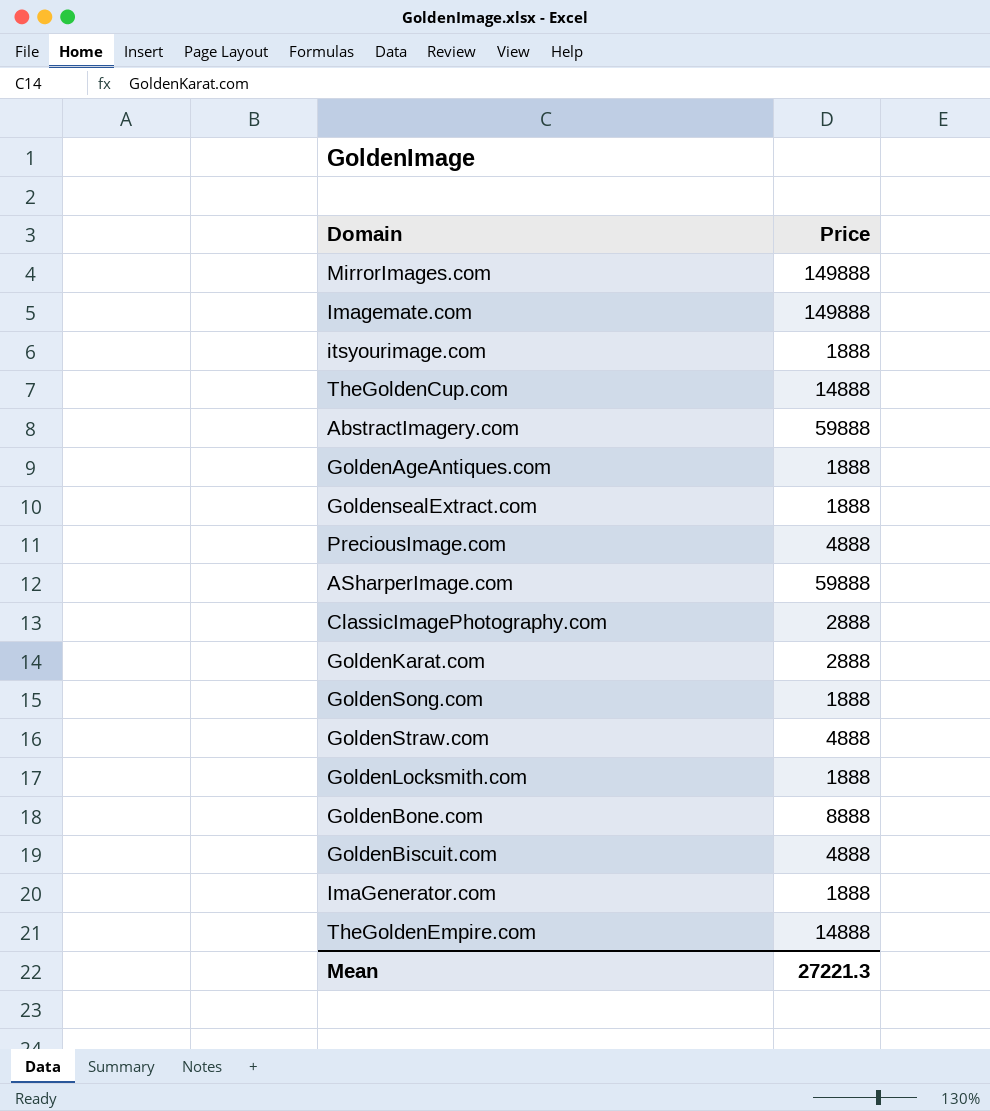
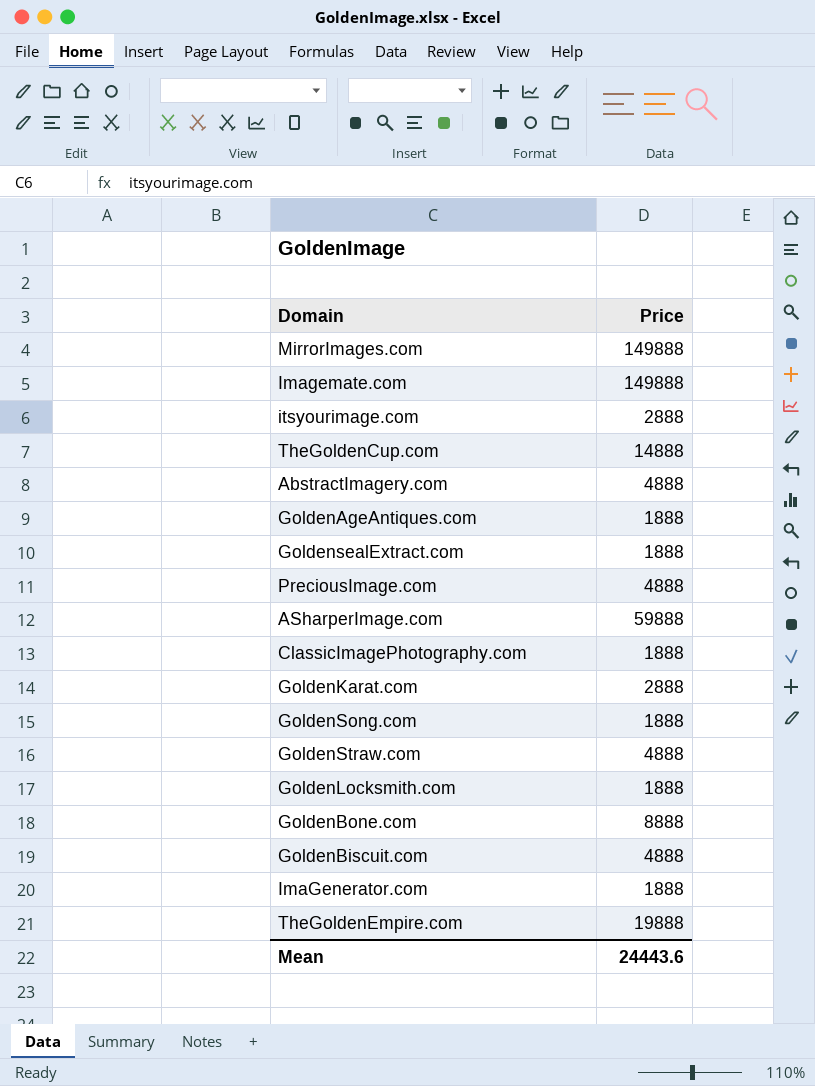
itsyourimage.com | Price: 1888 -> 2888
AbstractImagery.com | Price: 59888 -> 4888
ClassicImagePhotography.com | Price: 2888 -> 1888
TheGoldenEmpire.com | Price: 14888 -> 19888
Mean | Price: 27221.3 -> 24443.6

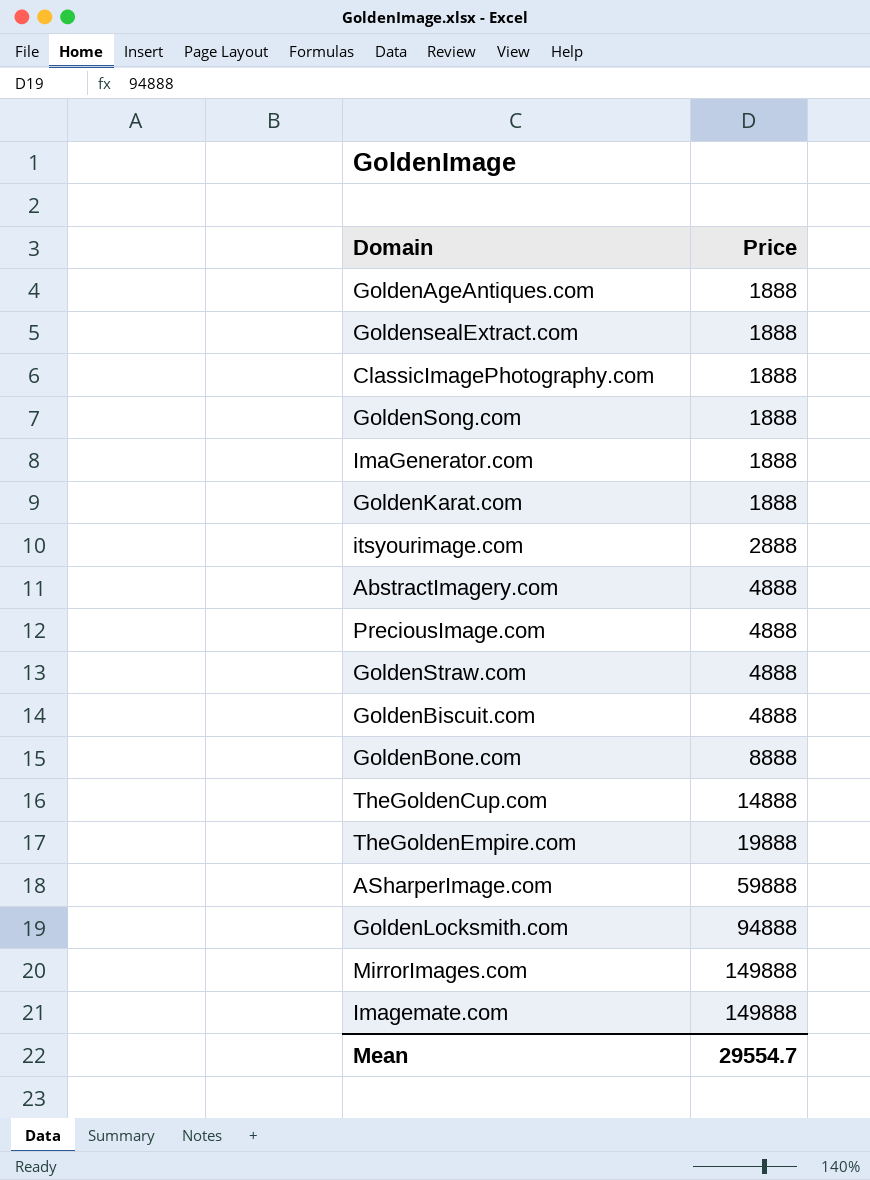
row order: none -> Price ascending
GoldenKarat.com | Price: 2888 -> 1888
GoldenLocksmith.com | Price: 1888 -> 94888
Mean | Price: 24443.6 -> 29554.7

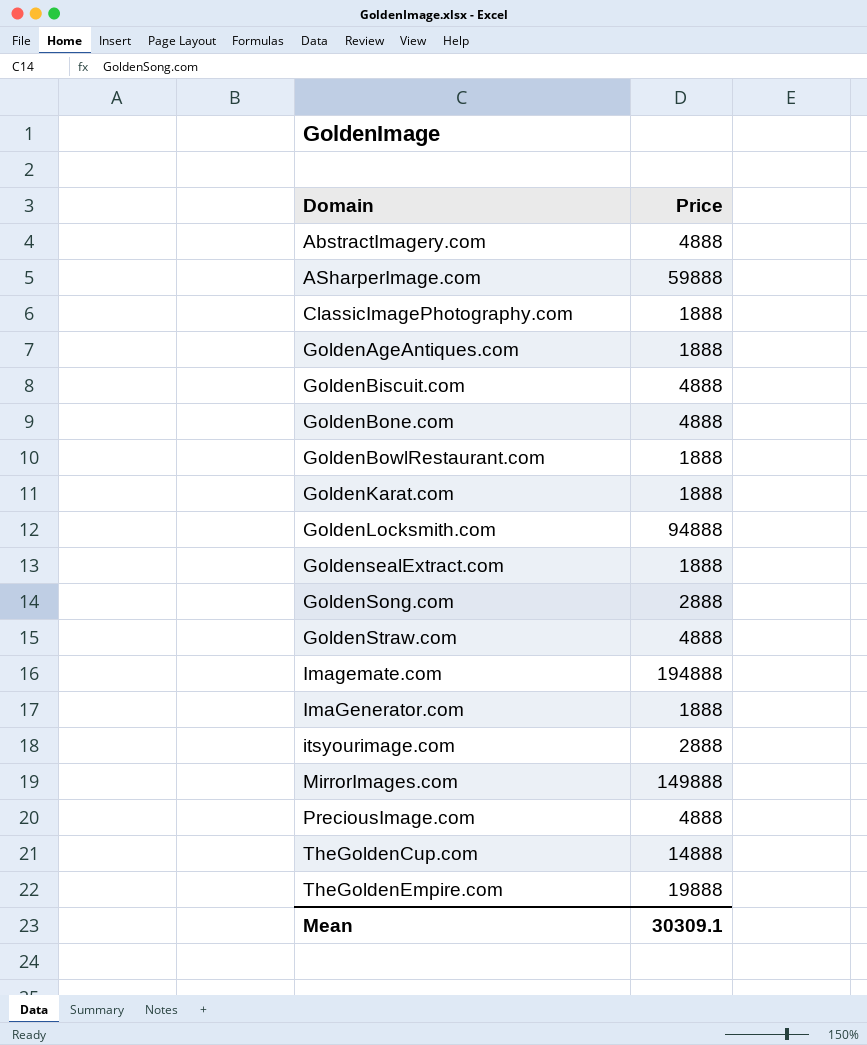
row order: Price ascending -> Domain ascending
GoldenBone.com | Price: 8888 -> 4888
row GoldenBowlRestaurant.com: none -> 1888
GoldenSong.com | Price: 1888 -> 2888
Imagemate.com | Price: 149888 -> 194888
Mean | Price: 29554.7 -> 30309.1

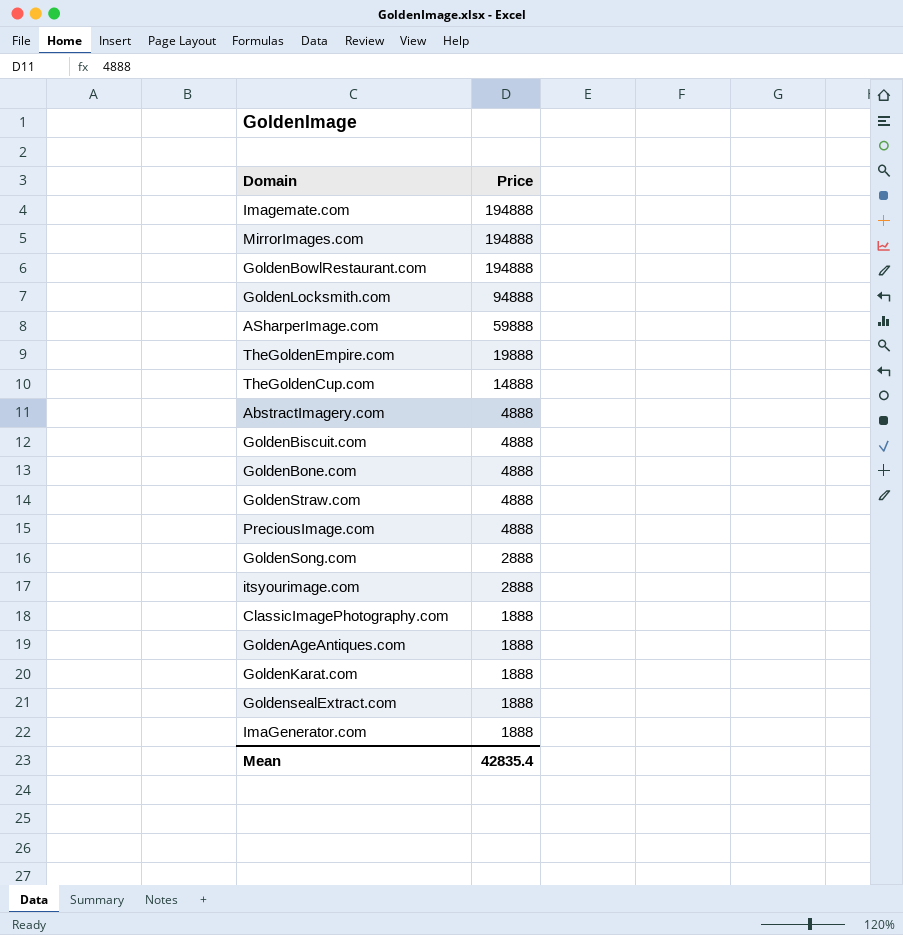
row order: Domain ascending -> Price descending
MirrorImages.com | Price: 149888 -> 194888
GoldenBowlRestaurant.com | Price: 1888 -> 194888
Mean | Price: 30309.1 -> 42835.4

